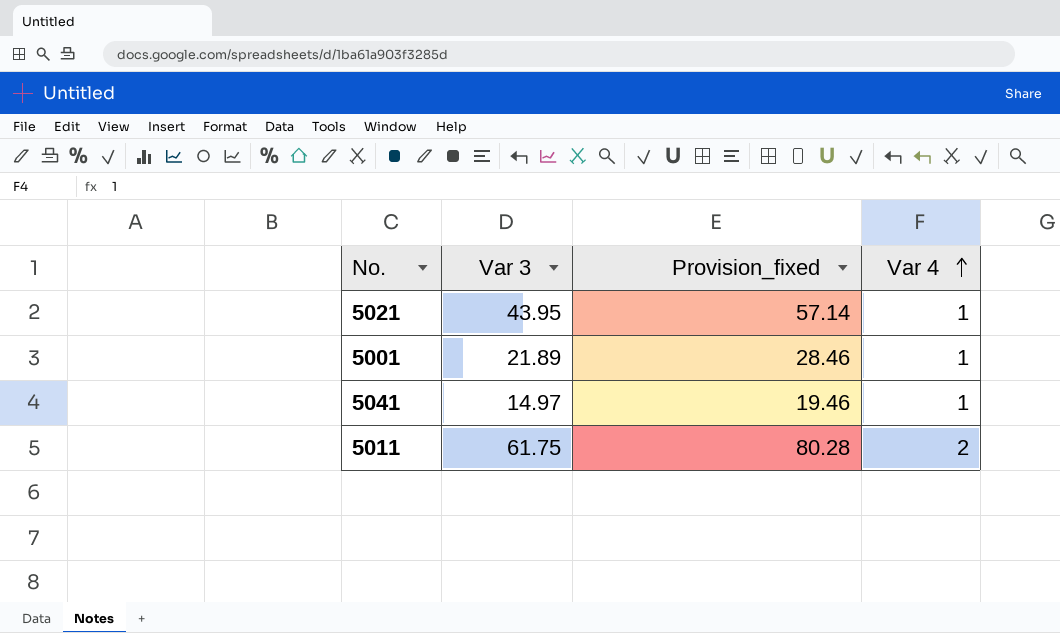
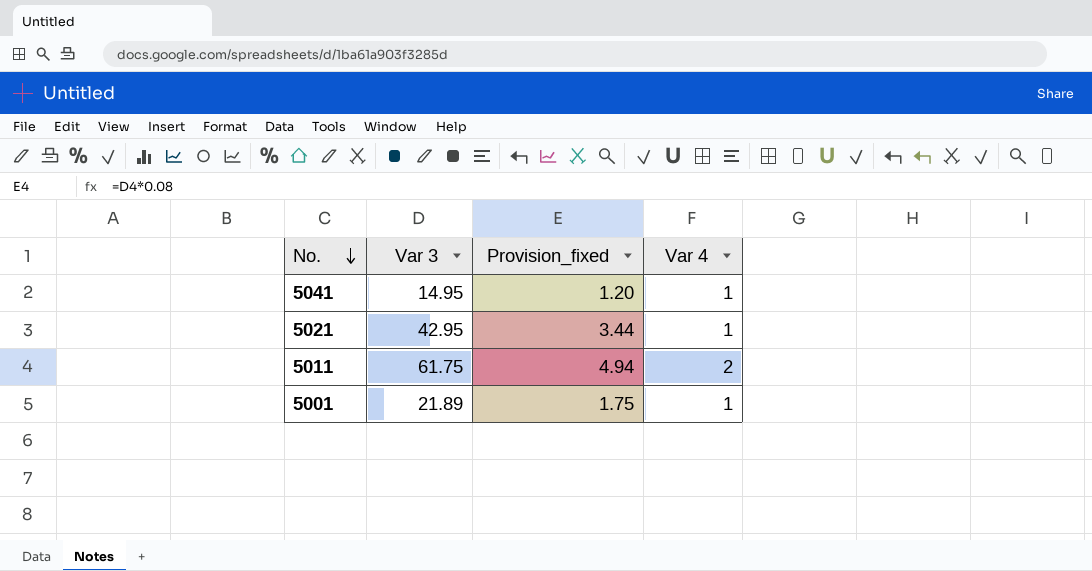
row order: Var 4 ascending -> No. descending
column Provision_fixed | formula: [Var 3] * 1.3 -> [Var 3] * 0.08
5041 | Var 3: 14.97 -> 14.95
5021 | Var 3: 43.95 -> 42.95

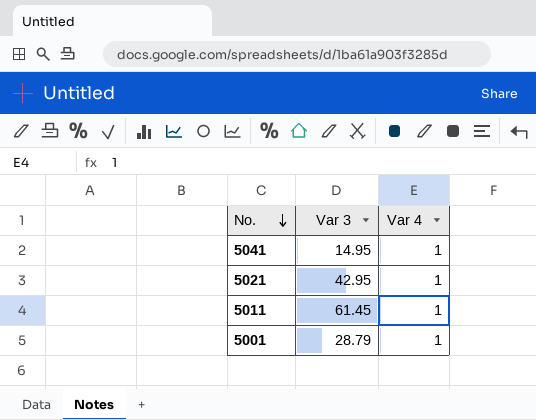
column Provision_fixed | formula: [Var 3] * 0.08 -> none
5011 | Var 3: 61.75 -> 61.45
5011 | Var 4: 2 -> 1
5001 | Var 3: 21.89 -> 28.79

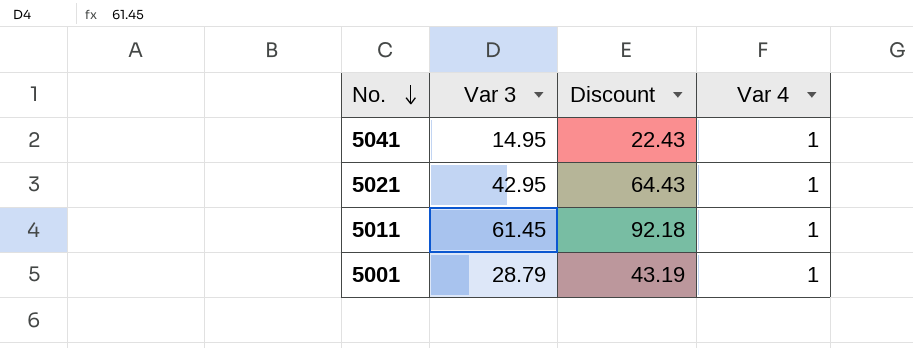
column Discount | formula: none -> [Var 3] * 1.5

